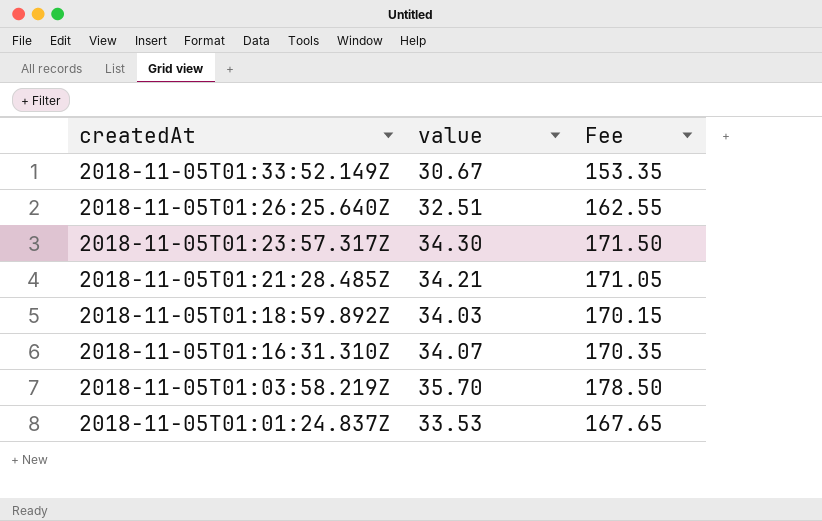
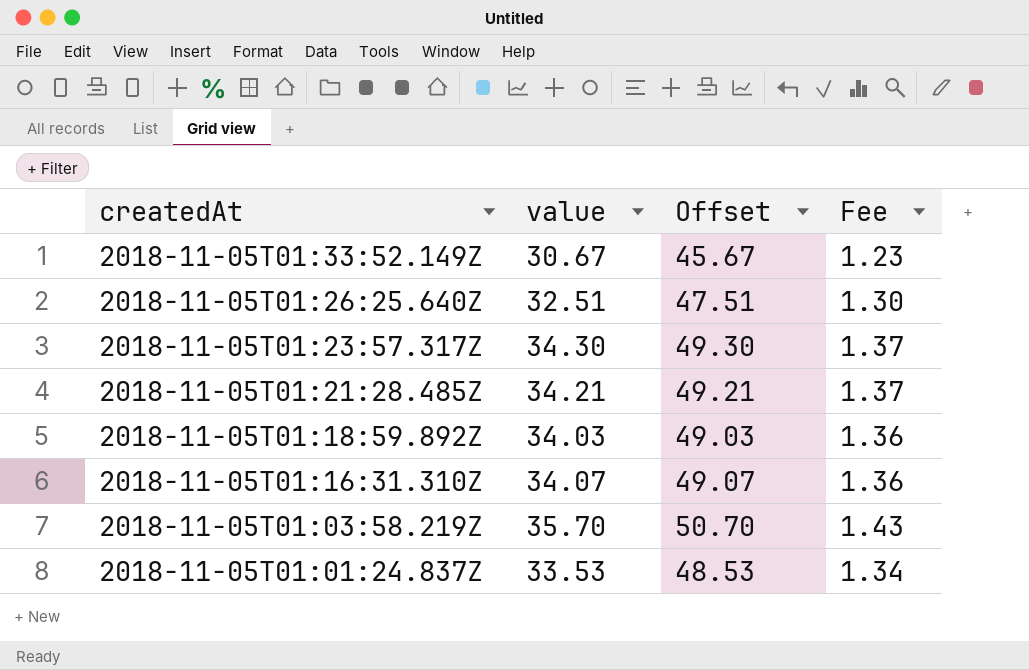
column Offset | formula: none -> [value] + 15
column Fee | formula: [value] * 5 -> [value] * 0.04

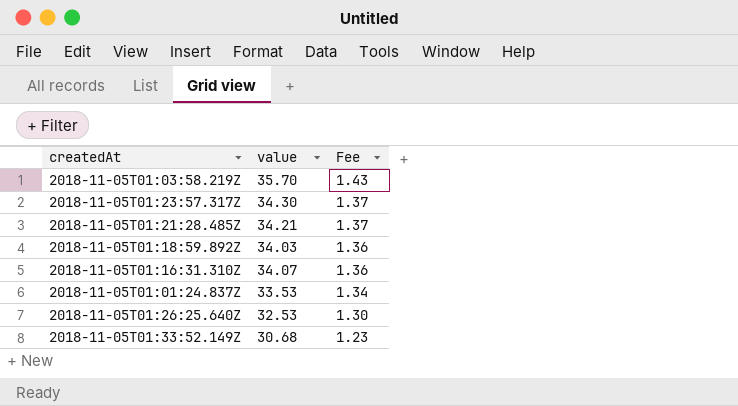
row order: createdAt descending -> Fee descending
column Offset | formula: [value] + 15 -> none
2018-11-05T01:26:25.640Z | value: 32.51 -> 32.53
2018-11-05T01:33:52.149Z | value: 30.67 -> 30.68

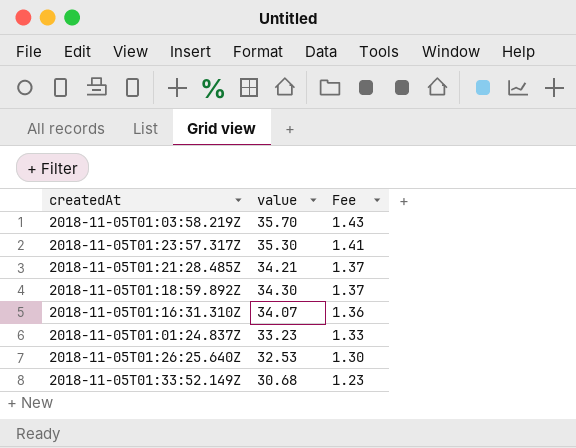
2018-11-05T01:23:57.317Z | value: 34.30 -> 35.30
2018-11-05T01:23:57.317Z | Fee: 1.37 -> 1.41
2018-11-05T01:18:59.892Z | value: 34.03 -> 34.30
2018-11-05T01:18:59.892Z | Fee: 1.36 -> 1.37
2018-11-05T01:01:24.837Z | value: 33.53 -> 33.23
2018-11-05T01:01:24.837Z | Fee: 1.34 -> 1.33

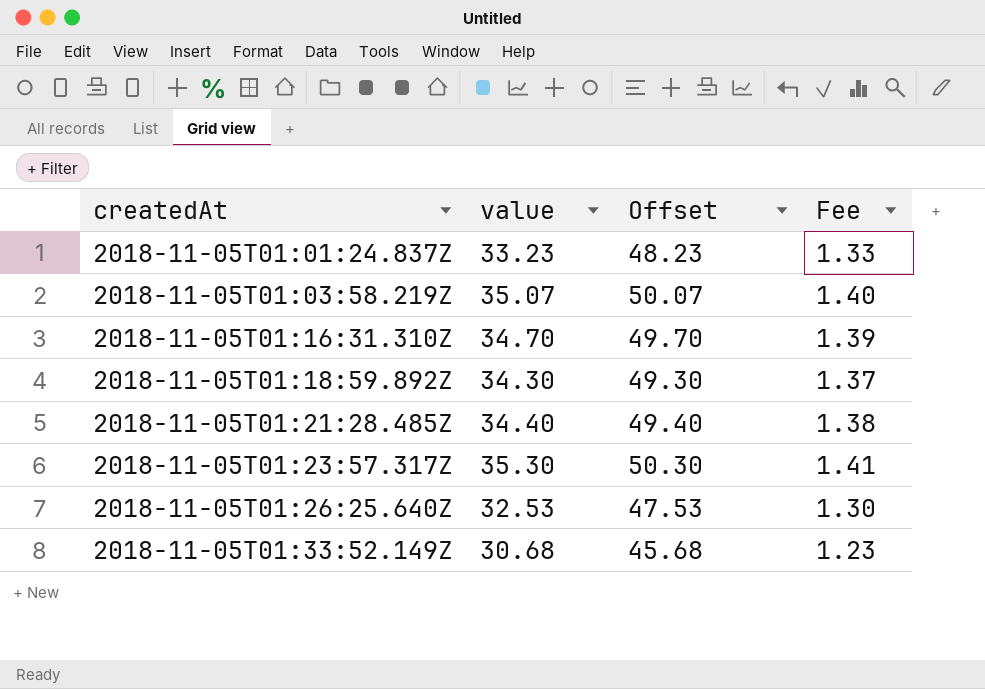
row order: Fee descending -> createdAt ascending
column Offset | formula: none -> [value] + 15
2018-11-05T01:03:58.219Z | value: 35.70 -> 35.07
2018-11-05T01:03:58.219Z | Fee: 1.43 -> 1.40
2018-11-05T01:16:31.310Z | value: 34.07 -> 34.70
2018-11-05T01:16:31.310Z | Fee: 1.36 -> 1.39
2018-11-05T01:21:28.485Z | value: 34.21 -> 34.40
2018-11-05T01:21:28.485Z | Fee: 1.37 -> 1.38

